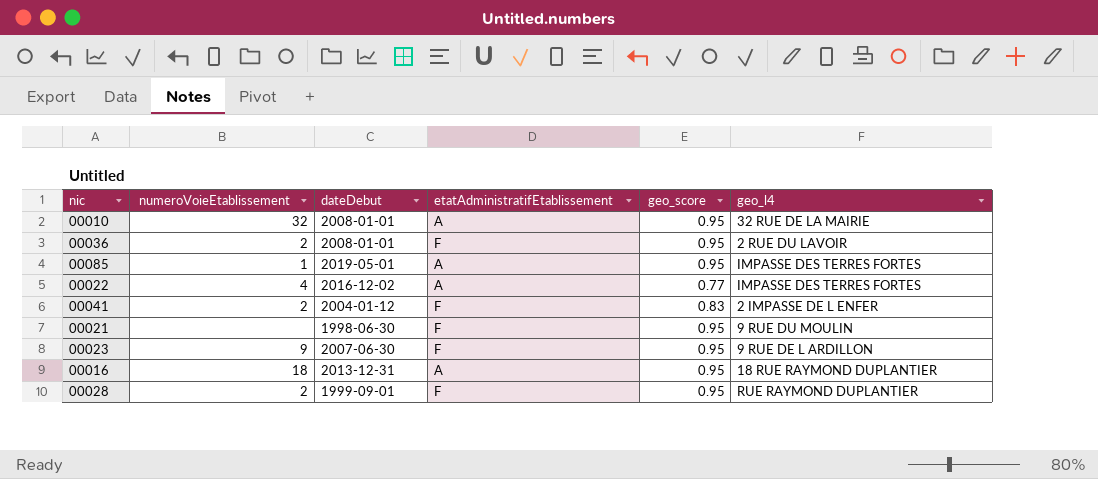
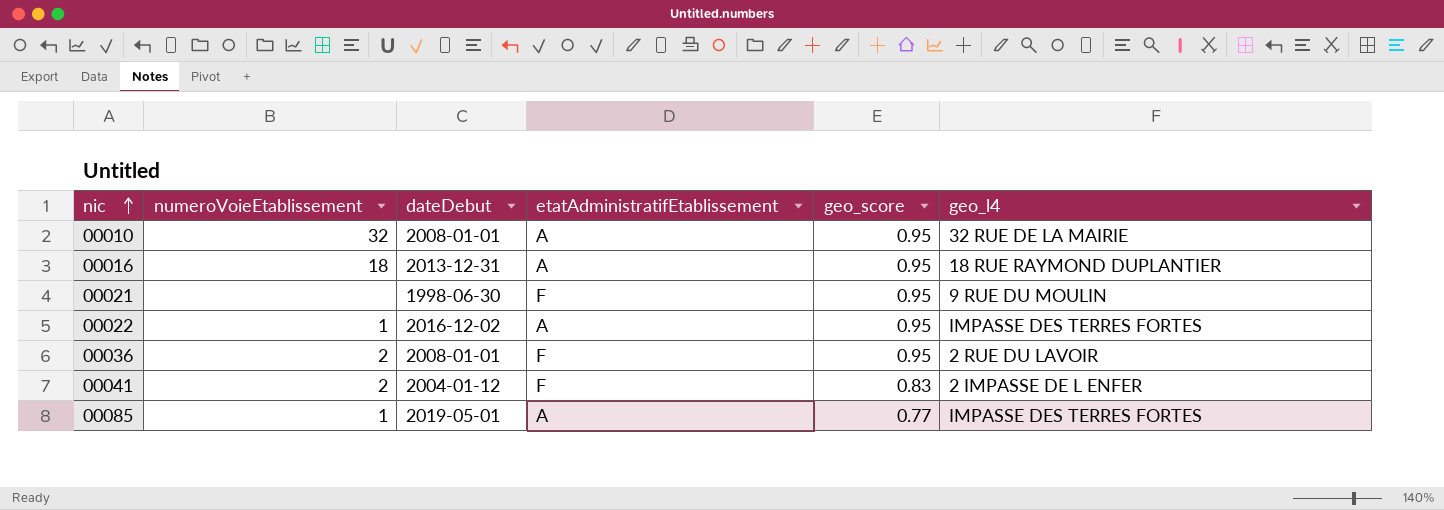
row order: none -> nic ascending
row 00023: 9 | 2007-06-30 | F | 0.95 | 9 RUE DE L ARDILLON -> none
row 00028: 2 | 1999-09-01 | F | 0.95 | RUE RAYMOND DUPLANTIER -> none
00022 | numeroVoieEtablissement: 4 -> 1
00022 | geo_score: 0.77 -> 0.95
00085 | geo_score: 0.95 -> 0.77

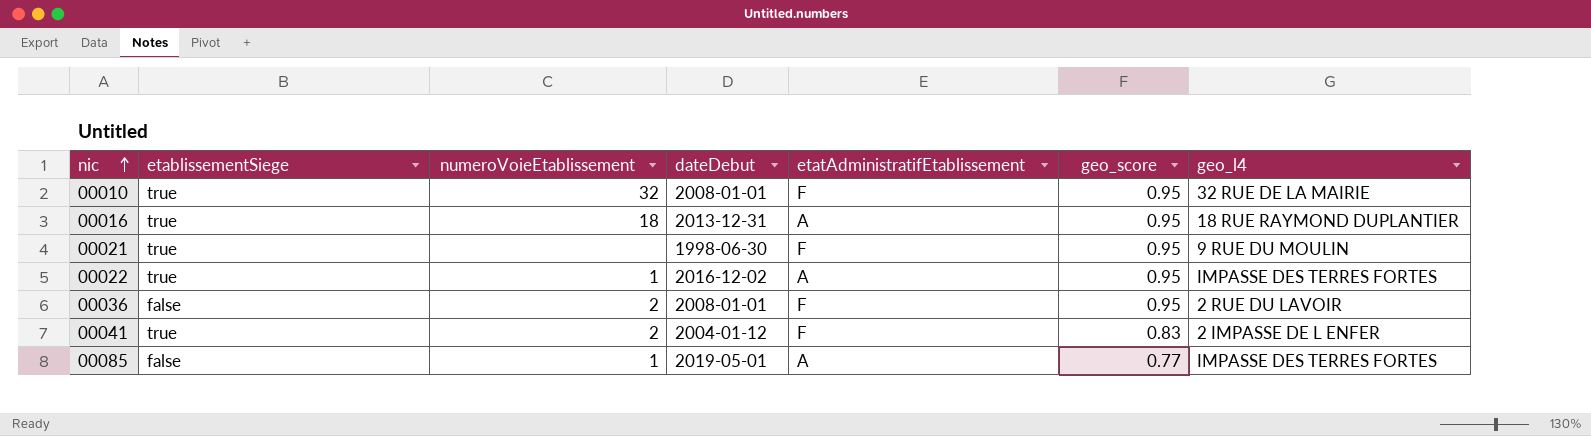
column etablissementSiege | position: none -> 2
00010 | etatAdministratifEtablissement: A -> F

